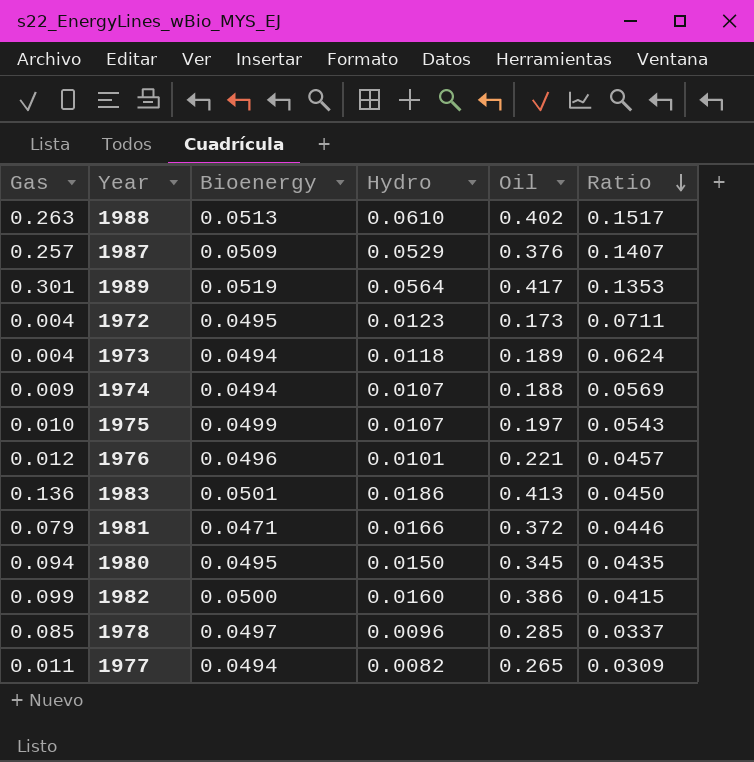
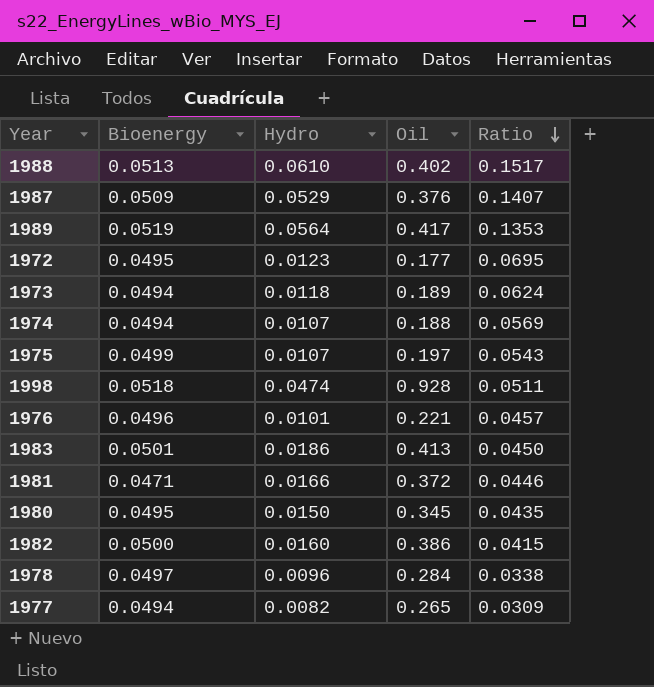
column Gas | position: 1 -> none
1972 | Oil: 0.173 -> 0.177
1972 | Ratio: 0.0711 -> 0.0695
row 1998: none -> 0.0518 | 0.0474 | 0.928 | 0.0511
1978 | Oil: 0.285 -> 0.284
1978 | Ratio: 0.0337 -> 0.0338

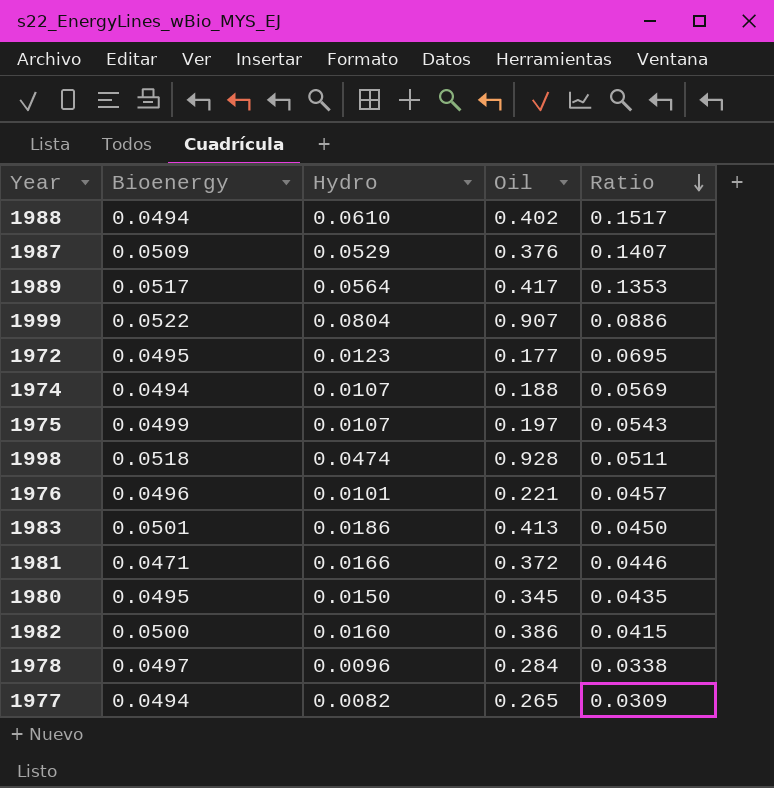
row 1973: 0.0494 | 0.0118 | 0.189 | 0.0624 -> none
1988 | Bioenergy: 0.0513 -> 0.0494
1989 | Bioenergy: 0.0519 -> 0.0517
row 1999: none -> 0.0522 | 0.0804 | 0.907 | 0.0886

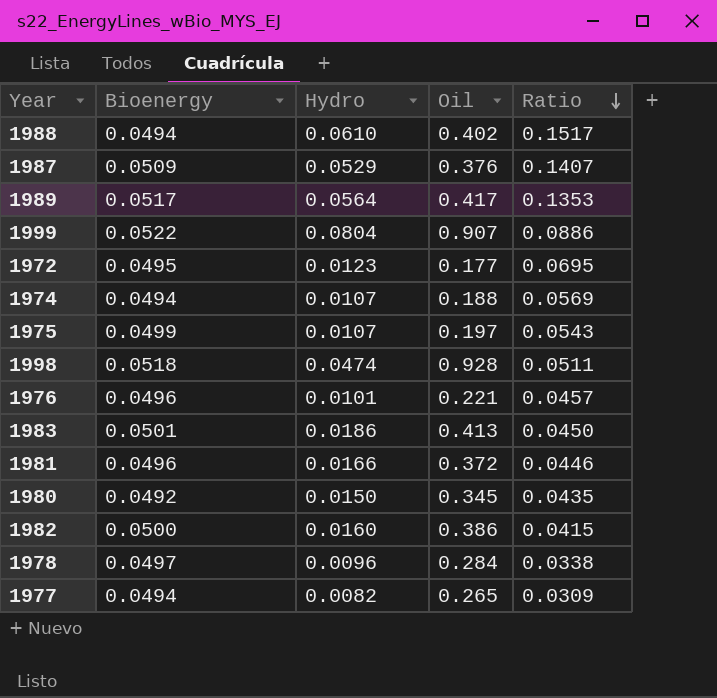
1981 | Bioenergy: 0.0471 -> 0.0496
1980 | Bioenergy: 0.0495 -> 0.0492

